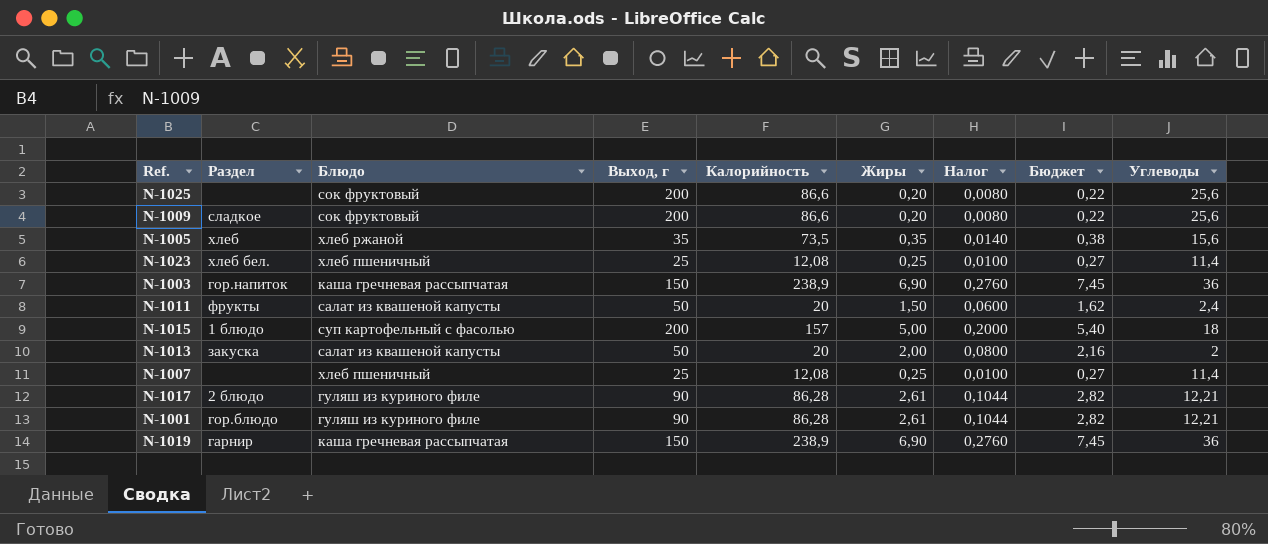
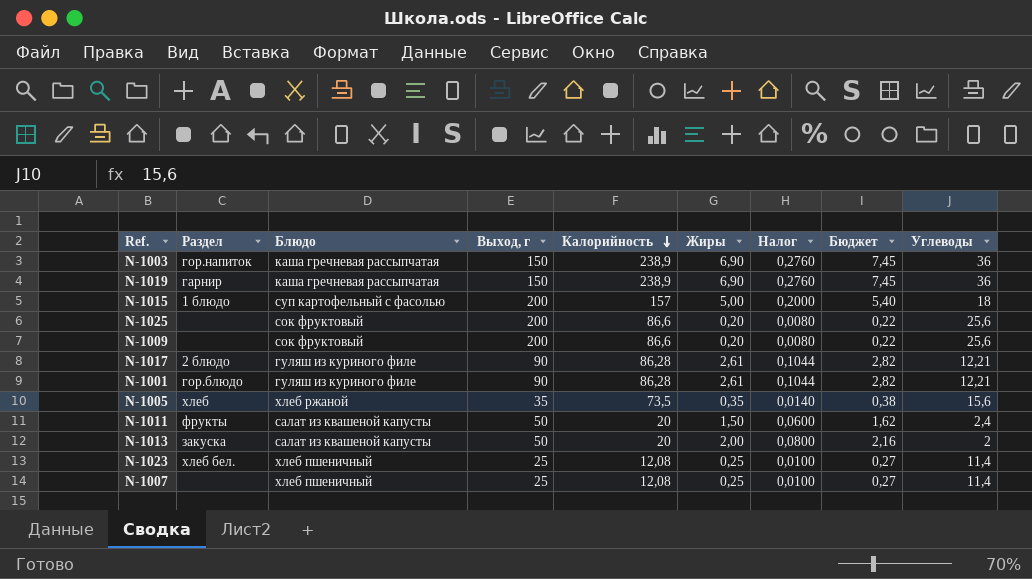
row order: none -> Калорийность descending
N-1009 | Раздел: сладкое -> none

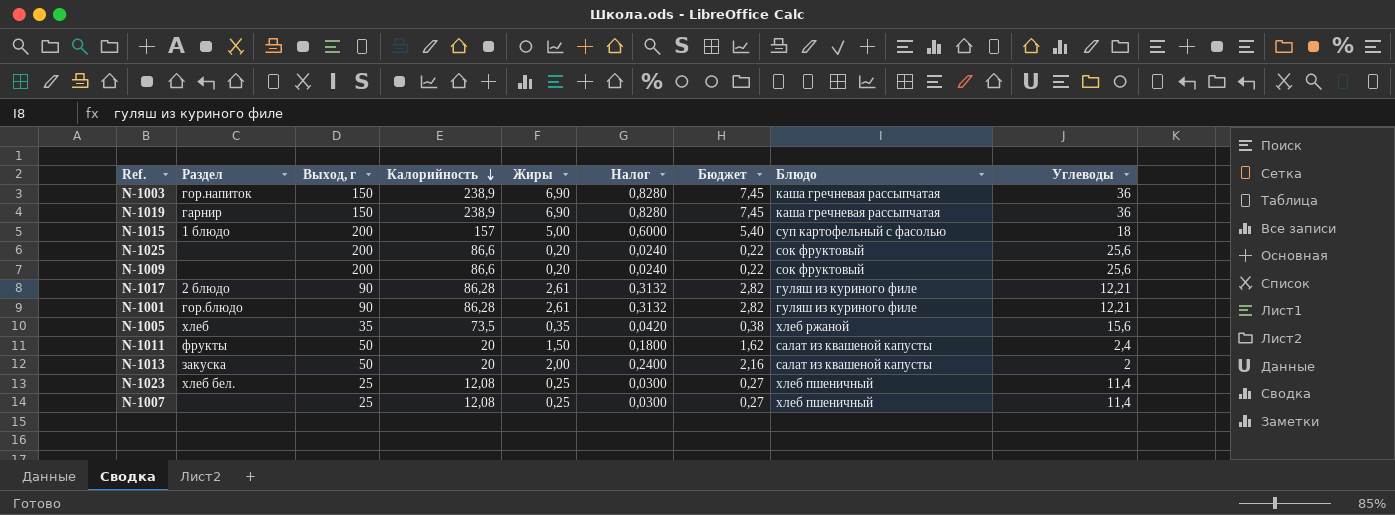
column Налог | formula: [Жиры] * 0,04 -> [Жиры] * 0,12
column Блюдо | position: 3 -> 8

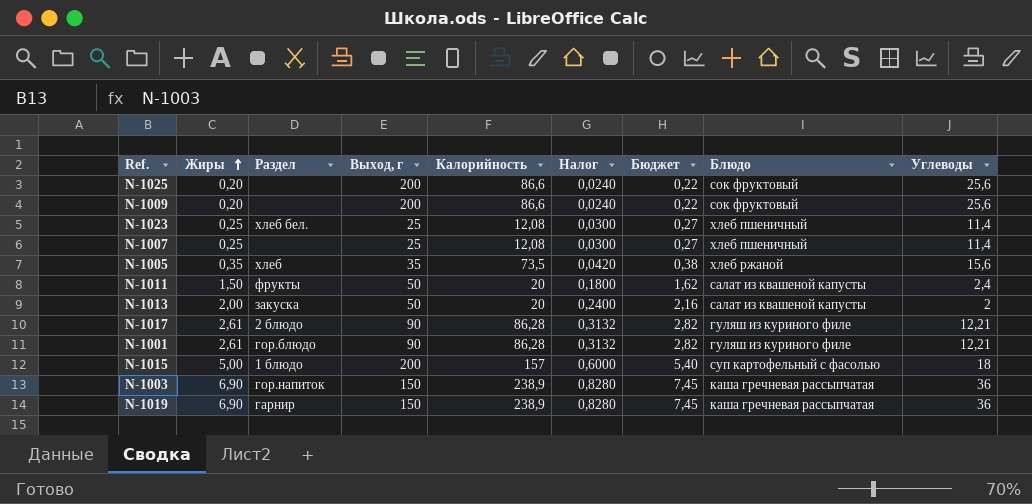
row order: Калорийность descending -> Жиры ascending
column Жиры | position: 5 -> 2

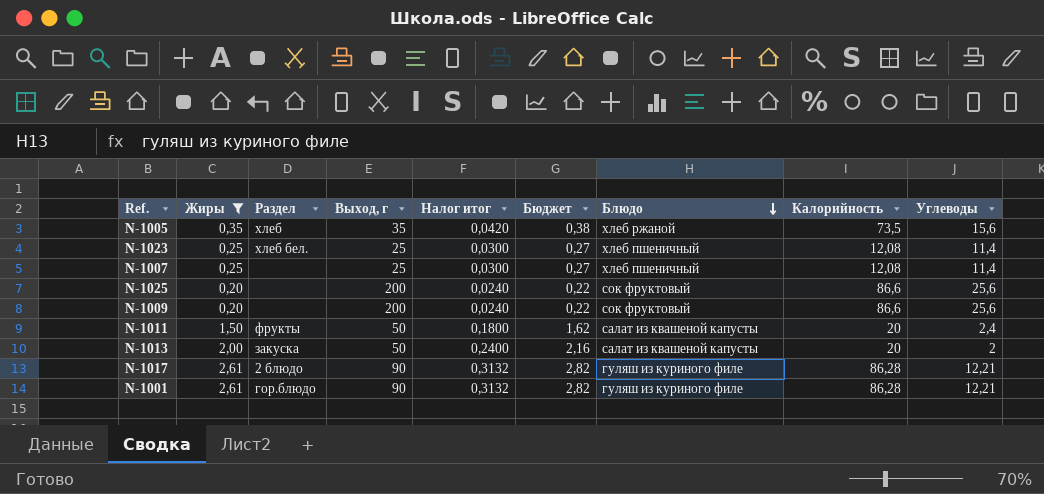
filter: none -> Жиры <= 2,61
row order: Жиры ascending -> Блюдо descending
column name: Налог -> Налог итог
column Калорийность | position: 5 -> 8

